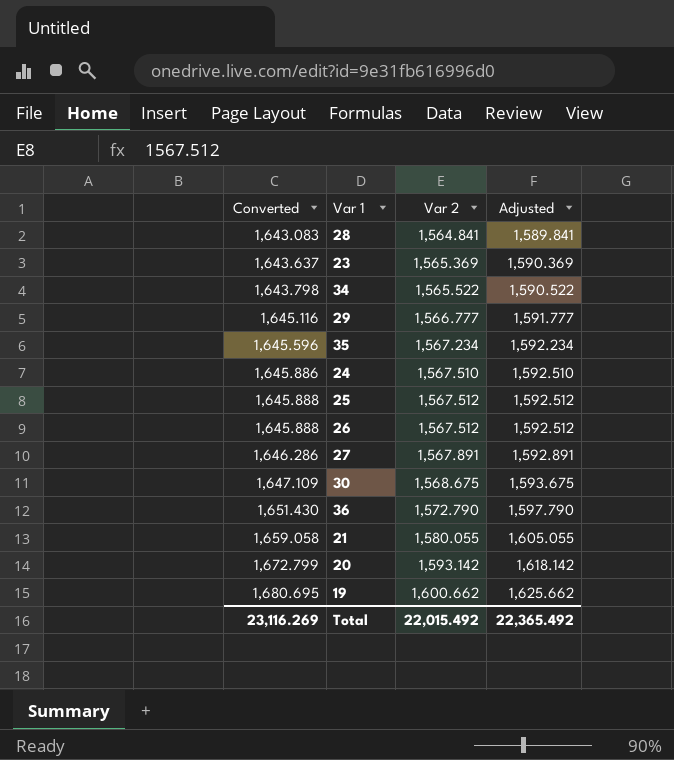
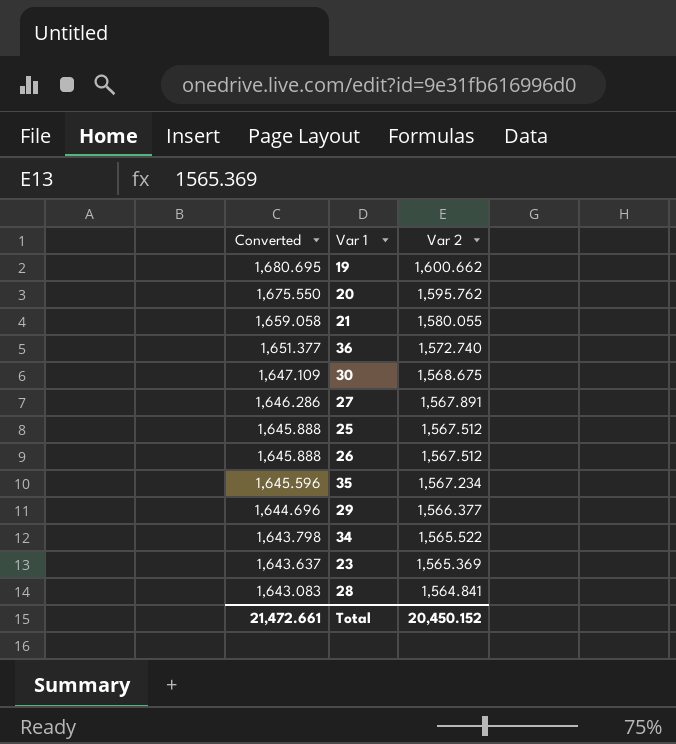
row order: Converted ascending -> Converted descending
column Adjusted | formula: [Var 2] + 25 -> none
row 24: 1,645.886 | 1,567.510 | 1,592.510 -> none
20 | Converted: 1,672.799 -> 1,675.550
20 | Var 2: 1,593.142 -> 1,595.762
36 | Converted: 1,651.430 -> 1,651.377
36 | Var 2: 1,572.790 -> 1,572.740
29 | Converted: 1,645.116 -> 1,644.696
29 | Var 2: 1,566.777 -> 1,566.377
Total | Converted: 23,116.269 -> 21,472.661
Total | Var 2: 22,015.492 -> 20,450.152

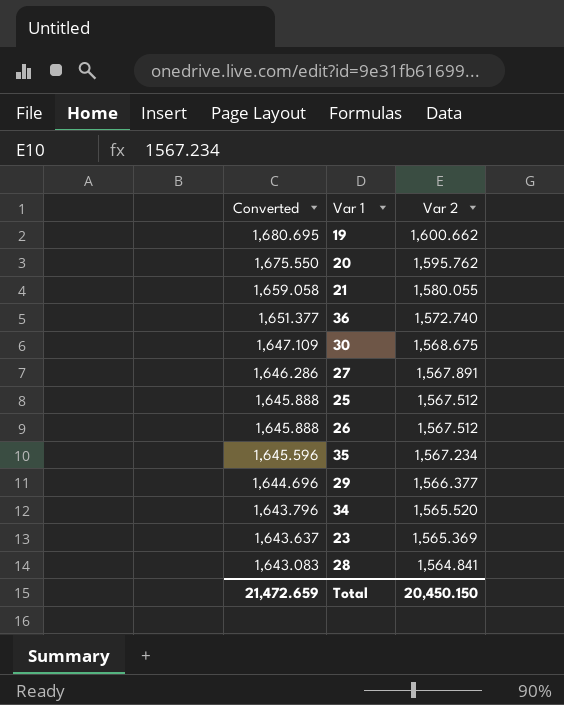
34 | Converted: 1,643.798 -> 1,643.796
34 | Var 2: 1,565.522 -> 1,565.520
Total | Converted: 21,472.661 -> 21,472.659
Total | Var 2: 20,450.152 -> 20,450.150

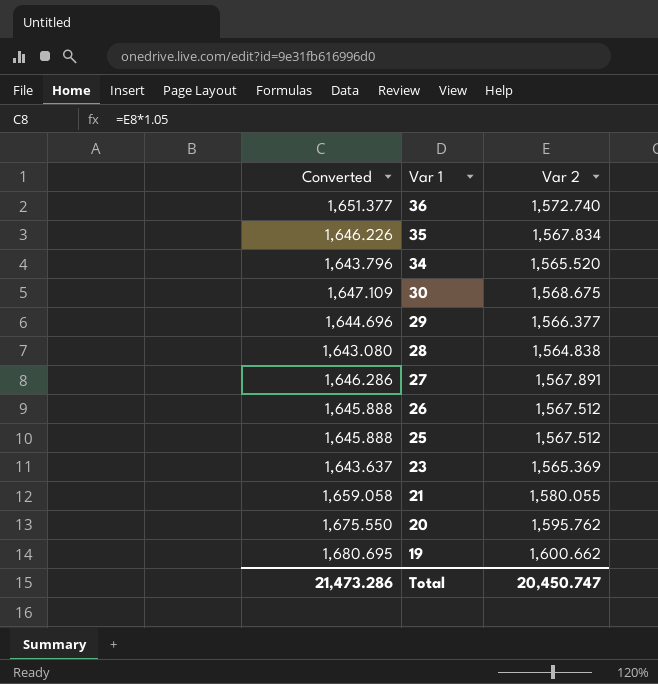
row order: Converted descending -> Var 1 descending
35 | Converted: 1,645.596 -> 1,646.226
35 | Var 2: 1,567.234 -> 1,567.834
28 | Converted: 1,643.083 -> 1,643.080
28 | Var 2: 1,564.841 -> 1,564.838
Total | Converted: 21,472.659 -> 21,473.286
Total | Var 2: 20,450.150 -> 20,450.747

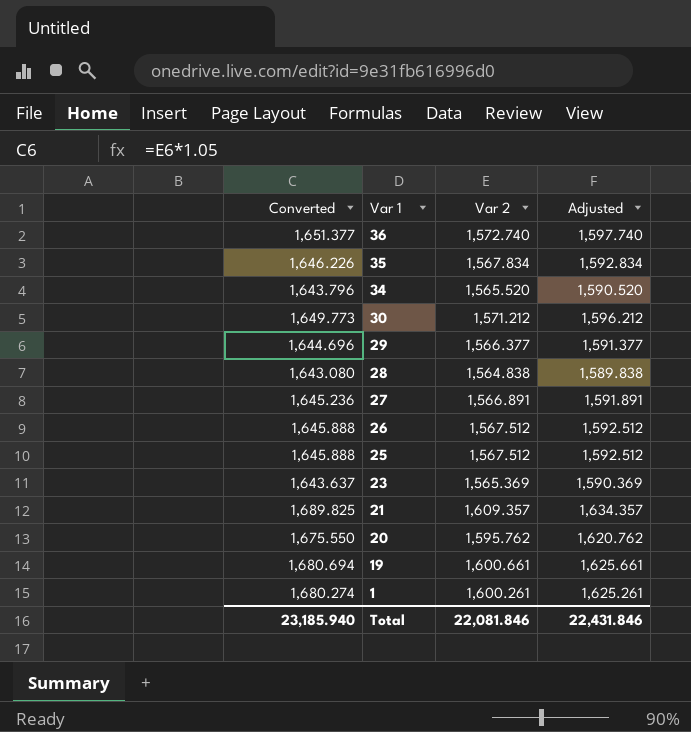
column Adjusted | formula: none -> [Var 2] + 25
30 | Converted: 1,647.109 -> 1,649.773
30 | Var 2: 1,568.675 -> 1,571.212
27 | Converted: 1,646.286 -> 1,645.236
27 | Var 2: 1,567.891 -> 1,566.891
21 | Converted: 1,659.058 -> 1,689.825
21 | Var 2: 1,580.055 -> 1,609.357
19 | Converted: 1,680.695 -> 1,680.694
19 | Var 2: 1,600.662 -> 1,600.661
row 1: none -> 1,680.274 | 1,600.261 | 1,625.261
Total | Converted: 21,473.286 -> 23,185.940
Total | Var 2: 20,450.747 -> 22,081.846

